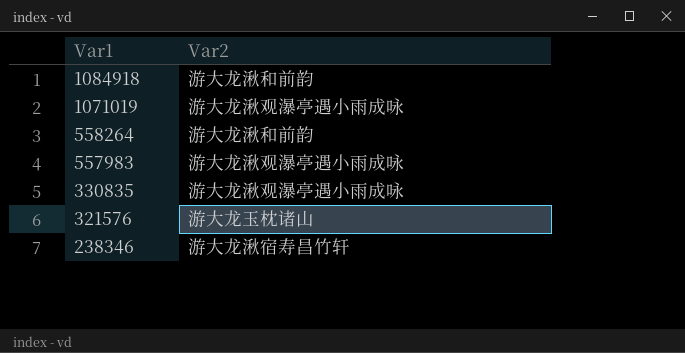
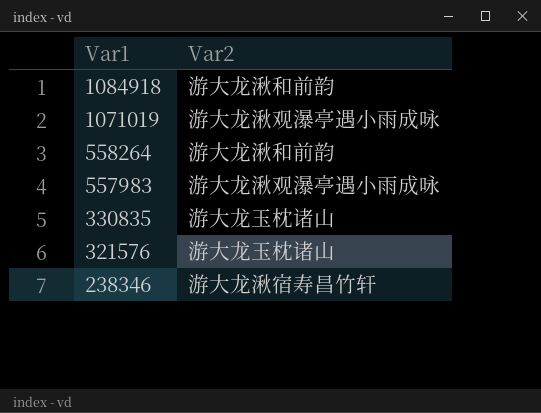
330835 | Var2: 游大龙湫观瀑亭遇小雨成咏 -> 游大龙玉枕诸山

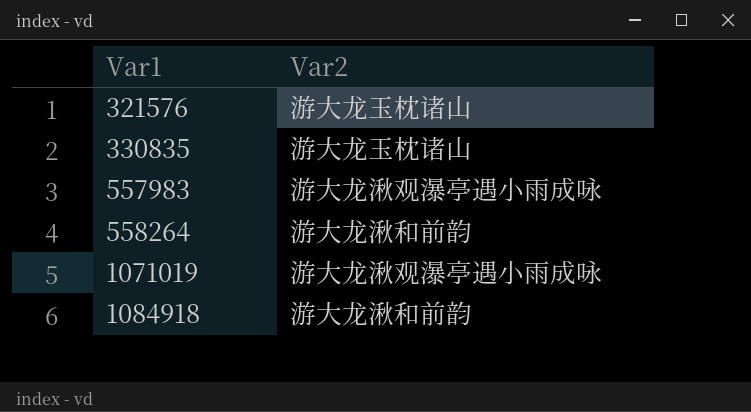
row order: Var1 descending -> Var1 ascending
row 238346: 游大龙湫宿寿昌竹轩 -> none

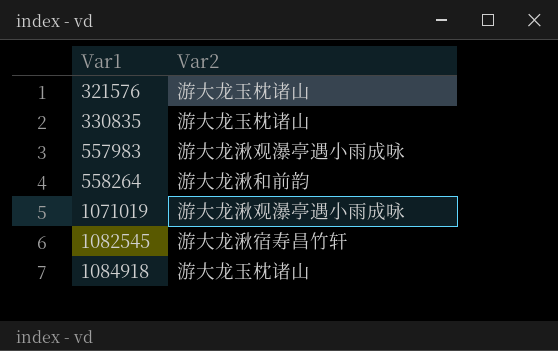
row 1082545: none -> 游大龙湫宿寿昌竹轩
1084918 | Var2: 游大龙湫和前韵 -> 游大龙玉枕诸山

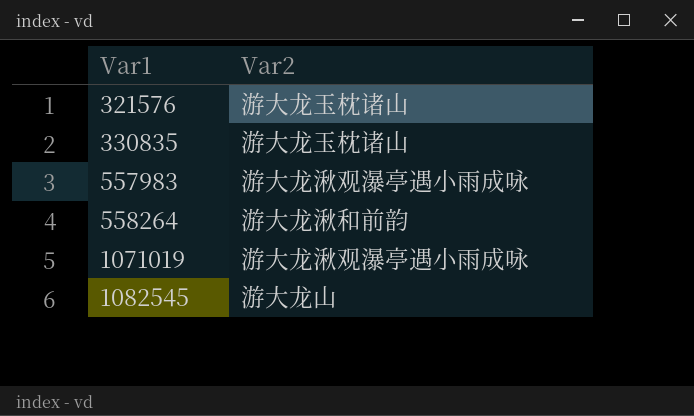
row 1084918: 游大龙玉枕诸山 -> none
1082545 | Var2: 游大龙湫宿寿昌竹轩 -> 游大龙山

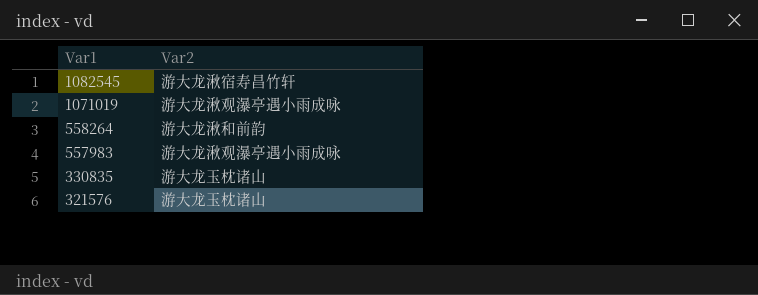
row order: Var1 ascending -> Var1 descending
1082545 | Var2: 游大龙山 -> 游大龙湫宿寿昌竹轩

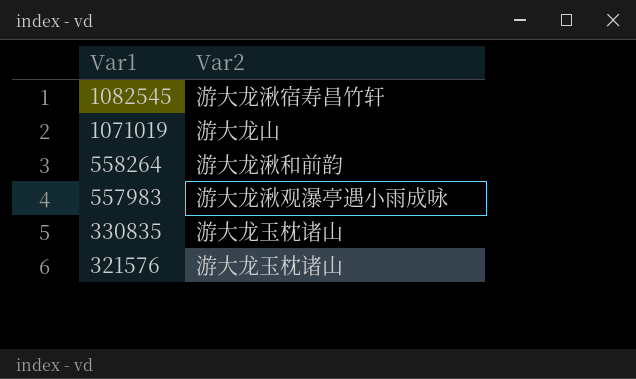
1071019 | Var2: 游大龙湫观瀑亭遇小雨成咏 -> 游大龙山

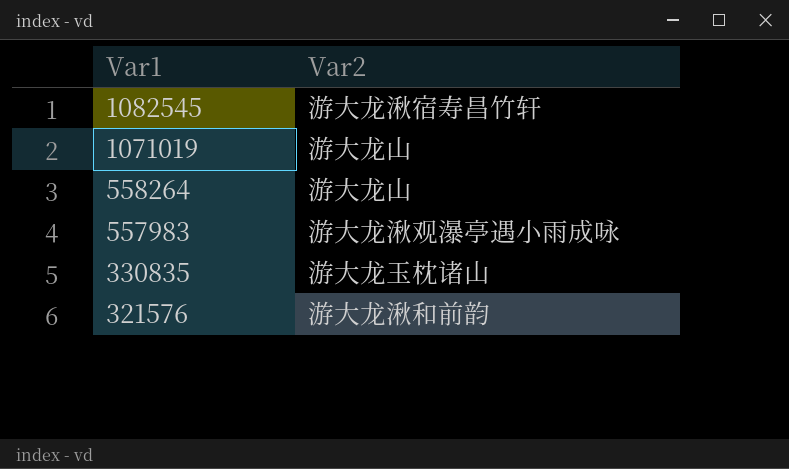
558264 | Var2: 游大龙湫和前韵 -> 游大龙山
321576 | Var2: 游大龙玉枕诸山 -> 游大龙湫和前韵

